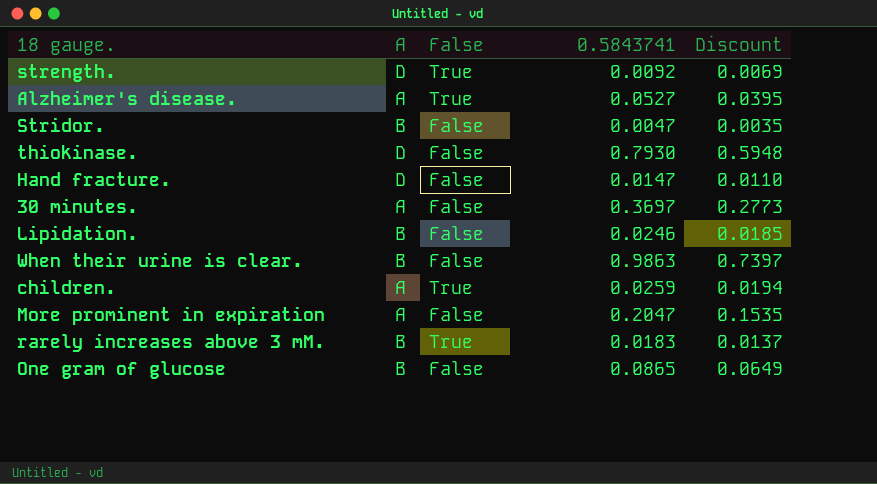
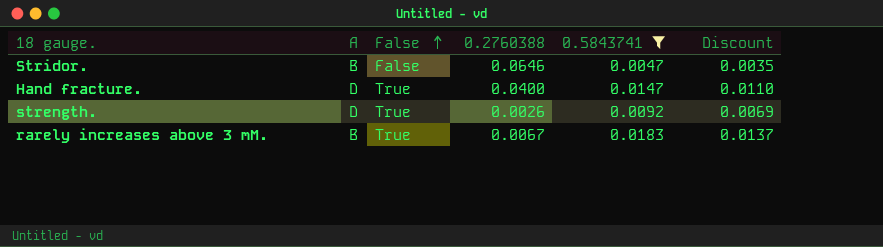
filter: none -> 0.5843741 <= 0.0183
row order: none -> False ascending
column 0.2760388 | position: none -> 4
Hand fracture. | False: False -> True

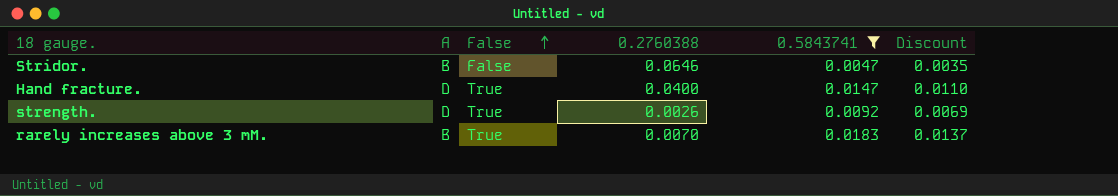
rarely increases above 3 mM. | 0.2760388: 0.0067 -> 0.0070

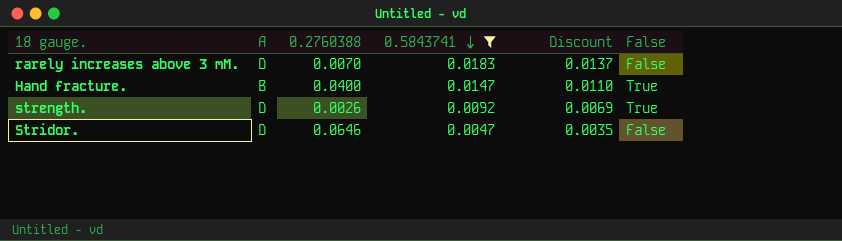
row order: False ascending -> 0.5843741 descending
column False | position: 3 -> 6
rarely increases above 3 mM. | A: B -> D
rarely increases above 3 mM. | False: True -> False
Hand fracture. | A: D -> B
Stridor. | A: B -> D

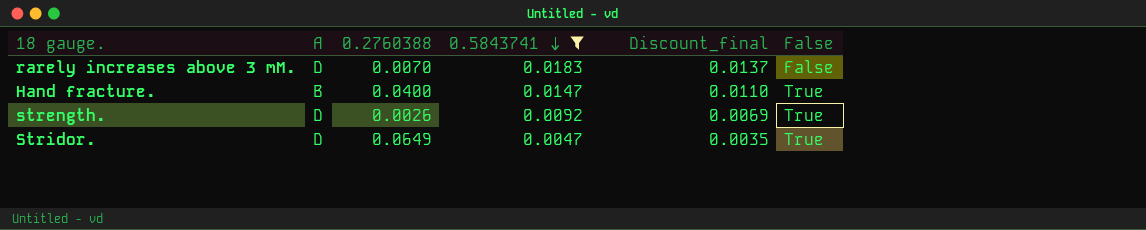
column name: Discount -> Discount_final
Stridor. | 0.2760388: 0.0646 -> 0.0649
Stridor. | False: False -> True

